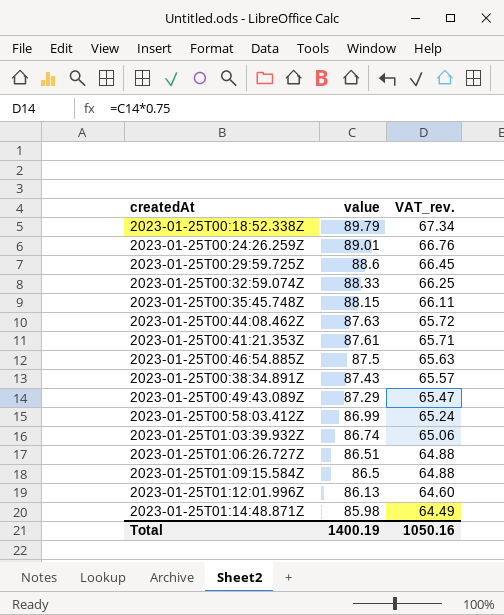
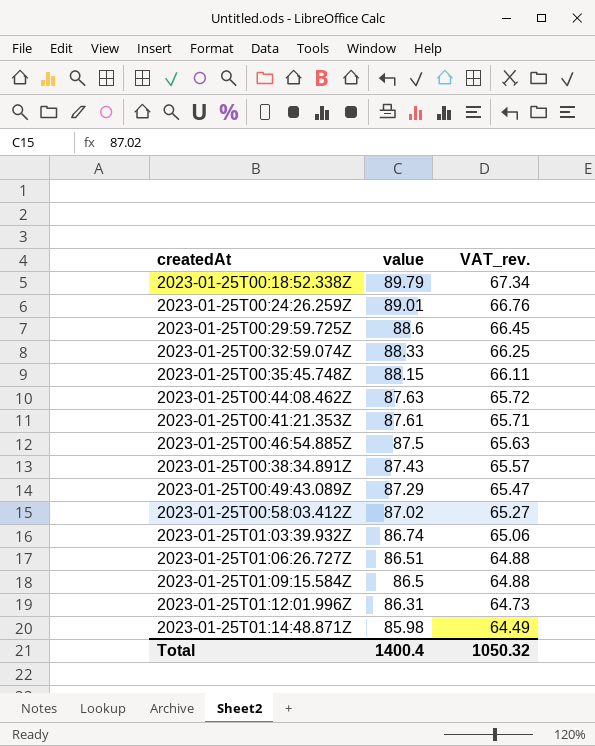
2023-01-25T00:58:03.412Z | value: 86.99 -> 87.02
2023-01-25T00:58:03.412Z | VAT_rev.: 65.24 -> 65.27
2023-01-25T01:12:01.996Z | value: 86.13 -> 86.31
2023-01-25T01:12:01.996Z | VAT_rev.: 64.60 -> 64.73
Total | value: 1400.19 -> 1400.4
Total | VAT_rev.: 1050.16 -> 1050.32

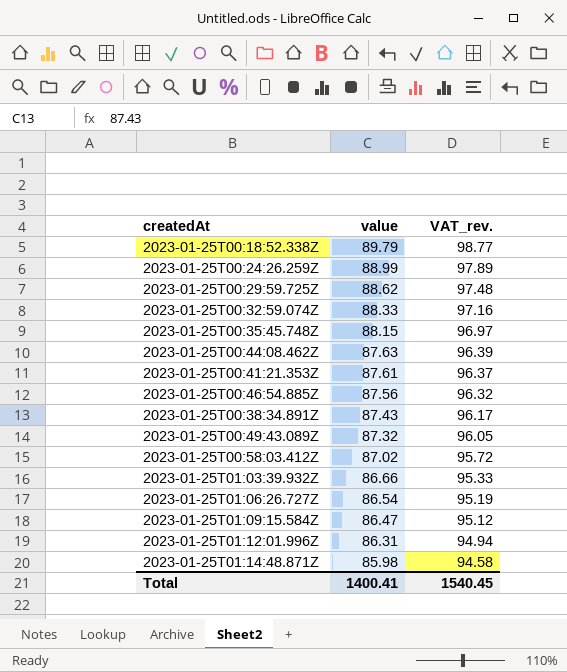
column VAT_rev. | formula: [value] * 0.75 -> [value] * 1.1
2023-01-25T00:24:26.259Z | value: 89.01 -> 88.99
2023-01-25T00:29:59.725Z | value: 88.6 -> 88.62
2023-01-25T00:46:54.885Z | value: 87.5 -> 87.56
2023-01-25T00:49:43.089Z | value: 87.29 -> 87.32
2023-01-25T01:03:39.932Z | value: 86.74 -> 86.66
2023-01-25T01:06:26.727Z | value: 86.51 -> 86.54
2023-01-25T01:09:15.584Z | value: 86.5 -> 86.47
Total | value: 1400.4 -> 1400.41
Total | VAT_rev.: 1050.32 -> 1540.45

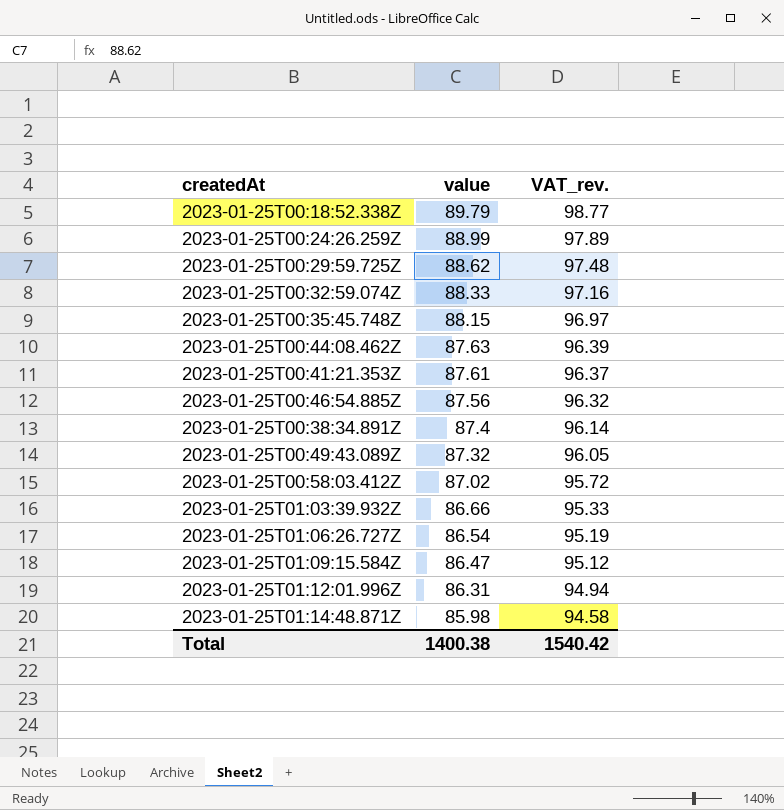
2023-01-25T00:38:34.891Z | value: 87.43 -> 87.4
2023-01-25T00:38:34.891Z | VAT_rev.: 96.17 -> 96.14
Total | value: 1400.41 -> 1400.38
Total | VAT_rev.: 1540.45 -> 1540.42

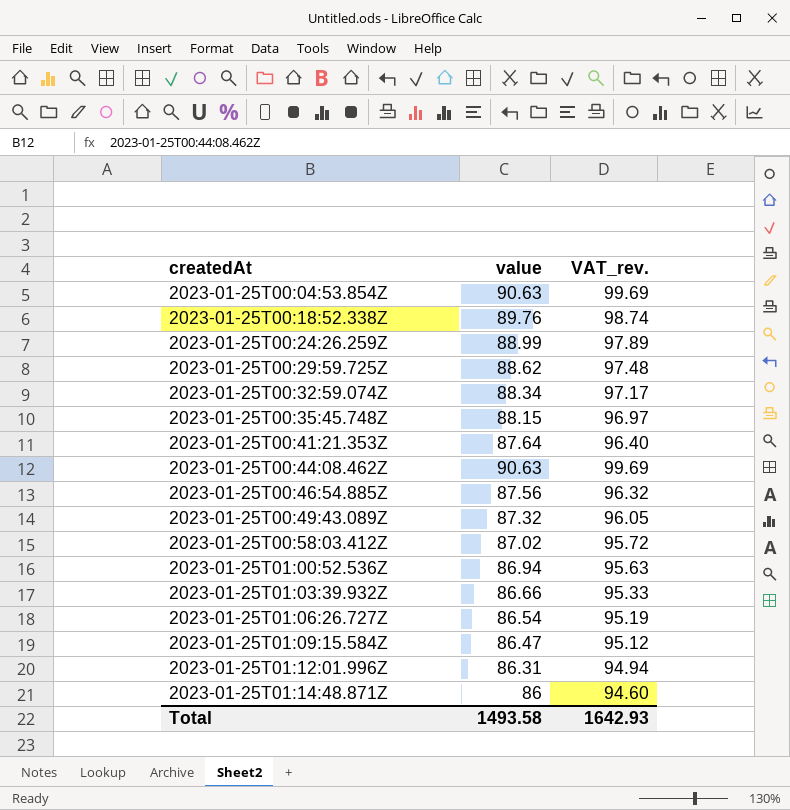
row order: value descending -> createdAt ascending
row 2023-01-25T00:38:34.891Z: 87.4 | 96.14 -> none
row 2023-01-25T00:04:53.854Z: none -> 90.63 | 99.69
2023-01-25T00:18:52.338Z | value: 89.79 -> 89.76
2023-01-25T00:18:52.338Z | VAT_rev.: 98.77 -> 98.74
2023-01-25T00:32:59.074Z | value: 88.33 -> 88.34
2023-01-25T00:32:59.074Z | VAT_rev.: 97.16 -> 97.17
2023-01-25T00:41:21.353Z | value: 87.61 -> 87.64
2023-01-25T00:41:21.353Z | VAT_rev.: 96.37 -> 96.40
2023-01-25T00:44:08.462Z | value: 87.63 -> 90.63
2023-01-25T00:44:08.462Z | VAT_rev.: 96.39 -> 99.69
row 2023-01-25T01:00:52.536Z: none -> 86.94 | 95.63
2023-01-25T01:14:48.871Z | value: 85.98 -> 86
2023-01-25T01:14:48.871Z | VAT_rev.: 94.58 -> 94.60
Total | value: 1400.38 -> 1493.58
Total | VAT_rev.: 1540.42 -> 1642.93

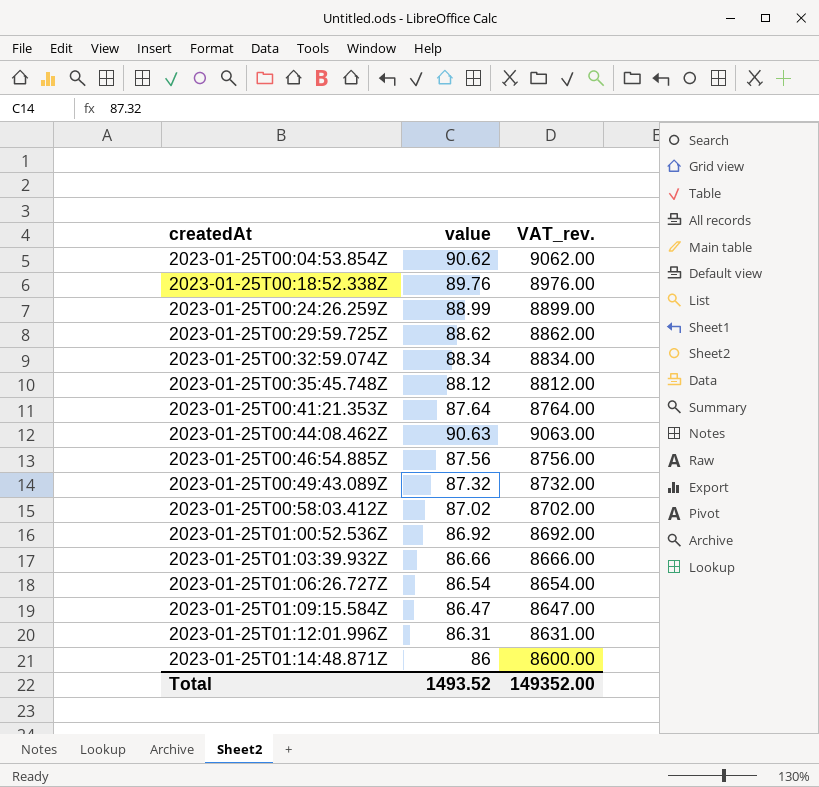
column VAT_rev. | formula: [value] * 1.1 -> [value] * 100
2023-01-25T00:04:53.854Z | value: 90.63 -> 90.62
2023-01-25T00:35:45.748Z | value: 88.15 -> 88.12
2023-01-25T01:00:52.536Z | value: 86.94 -> 86.92
Total | value: 1493.58 -> 1493.52
Total | VAT_rev.: 1642.93 -> 149352.00

